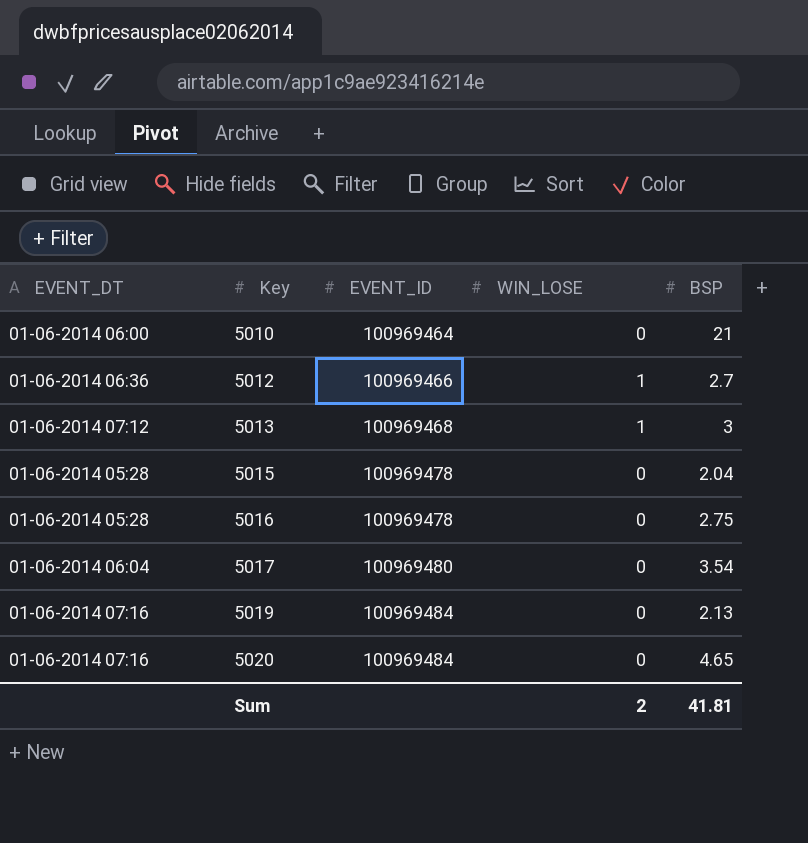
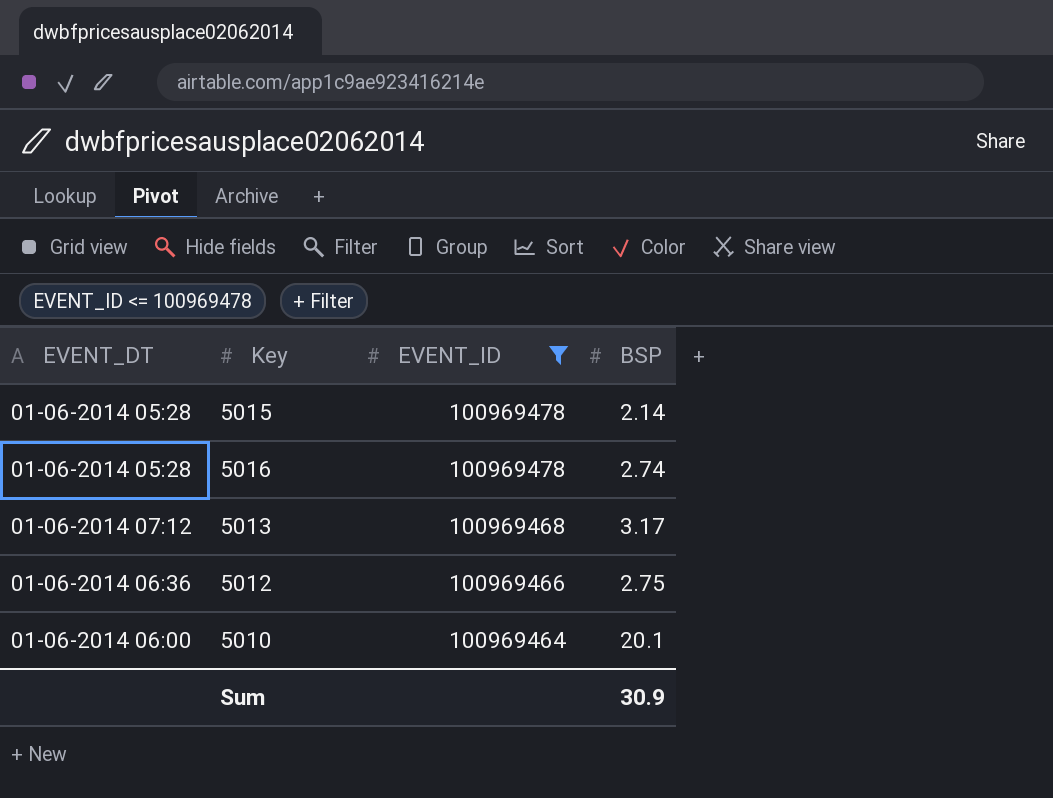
filter: none -> EVENT_ID <= 100969478
row order: Key ascending -> EVENT_ID descending
column WIN_LOSE | position: 4 -> none
5015 | BSP: 2.04 -> 2.14
5016 | BSP: 2.75 -> 2.74
5013 | BSP: 3 -> 3.17
5012 | BSP: 2.7 -> 2.75
5010 | BSP: 21 -> 20.1
Sum | BSP: 41.81 -> 30.9

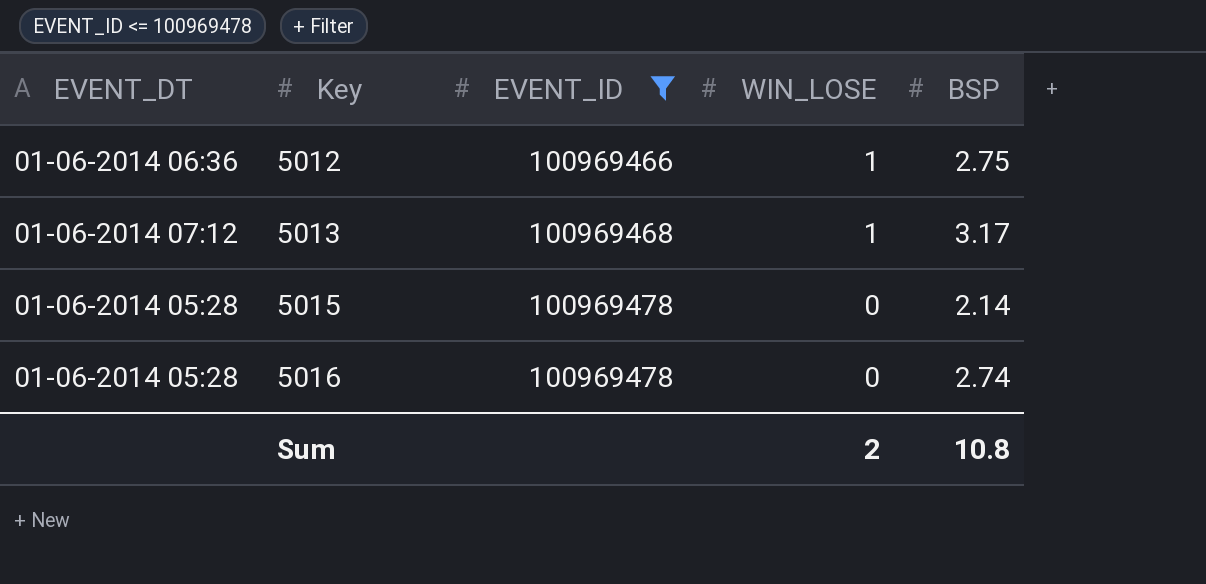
row order: EVENT_ID descending -> Key ascending
column WIN_LOSE | position: none -> 4
row 5010: 01-06-2014 06:00 | 100969464 | 20.1 -> none
Sum | BSP: 30.9 -> 10.8

